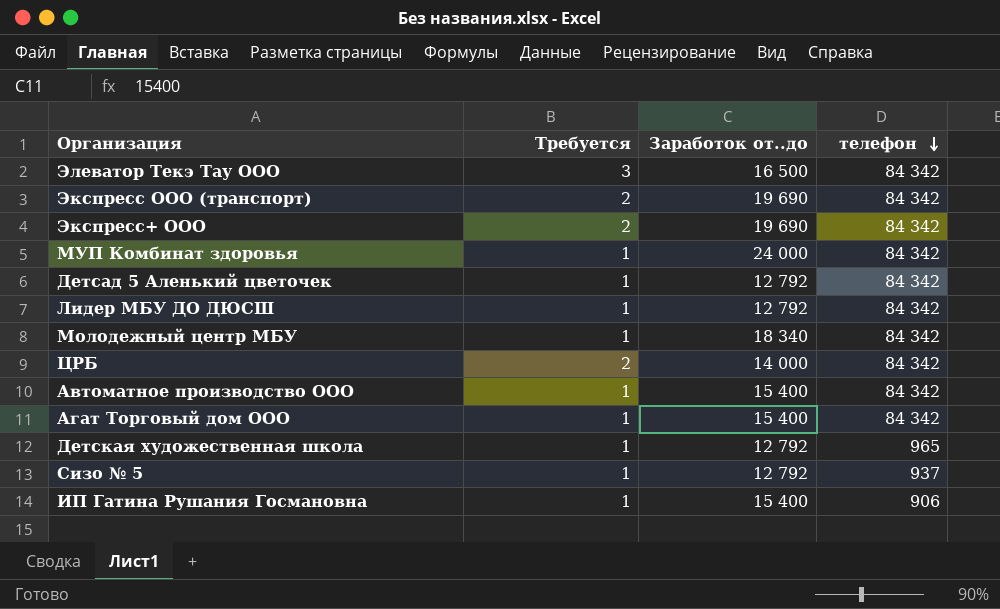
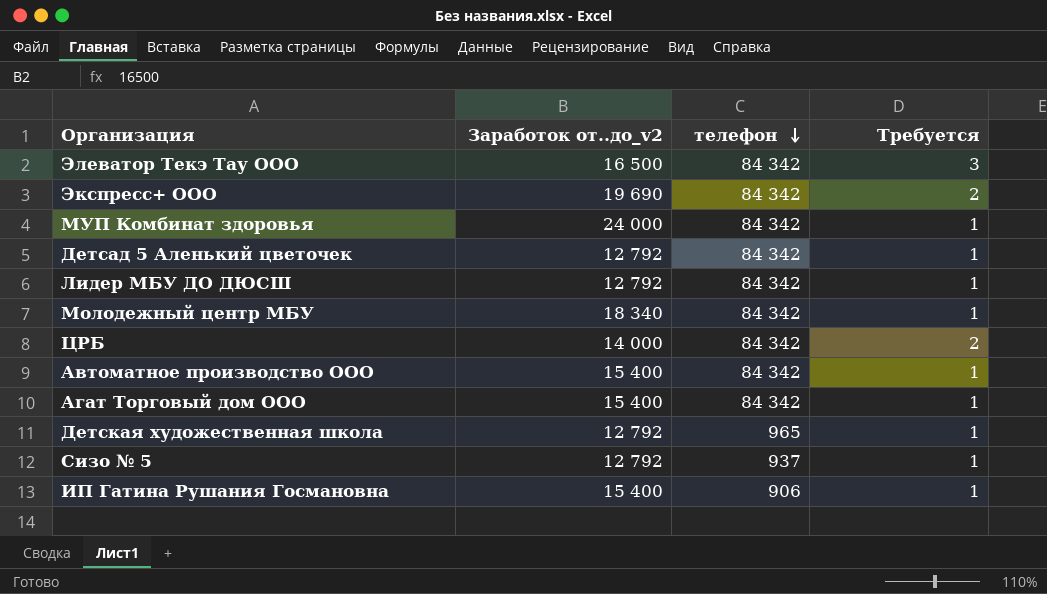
column name: Заработок от..до -> Заработок от..до_v2
column Требуется | position: 2 -> 4
row Экспресс ООО (транспорт): 2 | 19 690 | 84 342 -> none

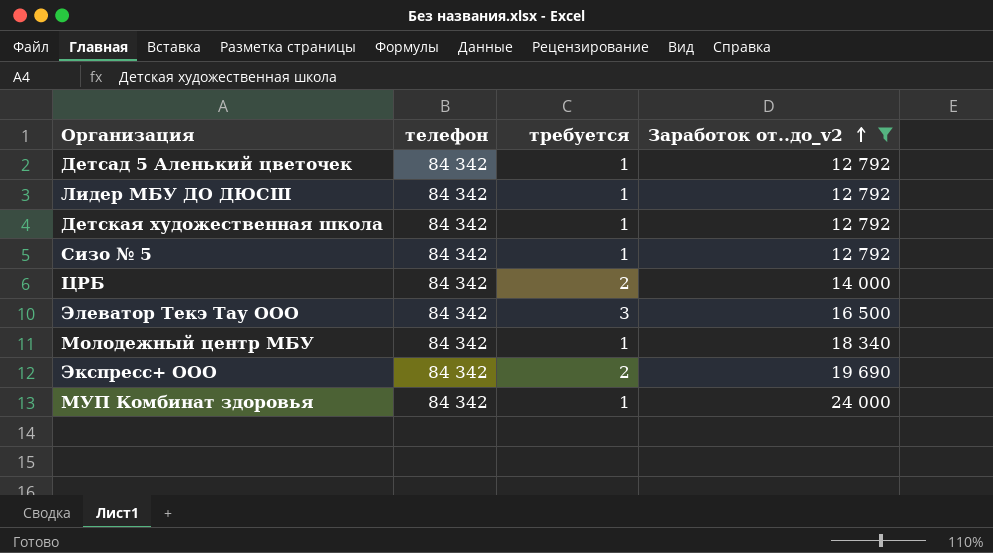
filter: none -> Заработок от..до_v2 != 15 400
row order: телефон descending -> Заработок от..до_v2 ascending
column name: Требуется -> требуется
column Заработок от..до_v2 | position: 2 -> 4
Детская художественная школа | телефон: 965 -> 84 342
Сизо № 5 | телефон: 937 -> 84 342

